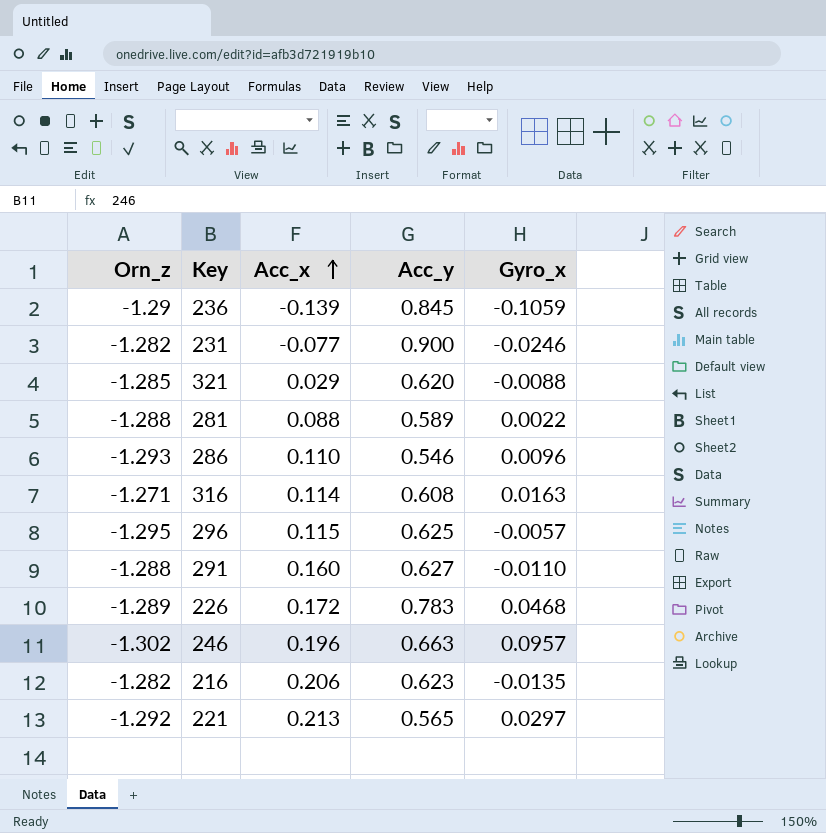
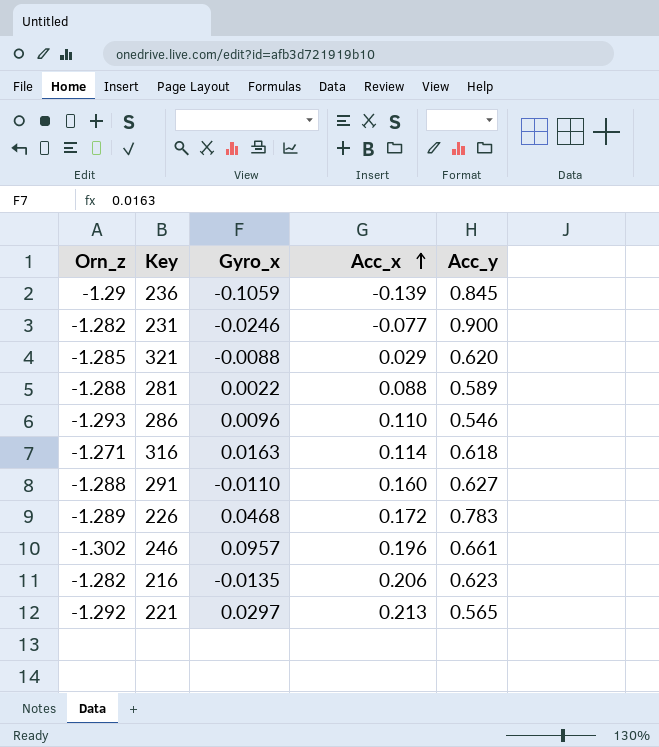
column Gyro_x | position: 5 -> 3
row 296: -1.295 | 0.115 | 0.625 | -0.0057 -> none
316 | Acc_y: 0.608 -> 0.618
246 | Acc_y: 0.663 -> 0.661

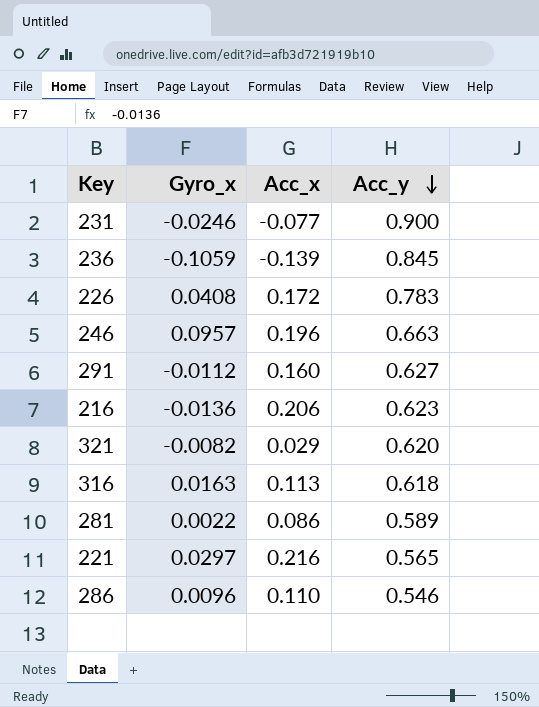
row order: Acc_x ascending -> Acc_y descending
column Orn_z | position: 1 -> none
226 | Gyro_x: 0.0468 -> 0.0408
246 | Acc_y: 0.661 -> 0.663
291 | Gyro_x: -0.0110 -> -0.0112
216 | Gyro_x: -0.0135 -> -0.0136
321 | Gyro_x: -0.0088 -> -0.0082
316 | Acc_x: 0.114 -> 0.113
281 | Acc_x: 0.088 -> 0.086
221 | Acc_x: 0.213 -> 0.216

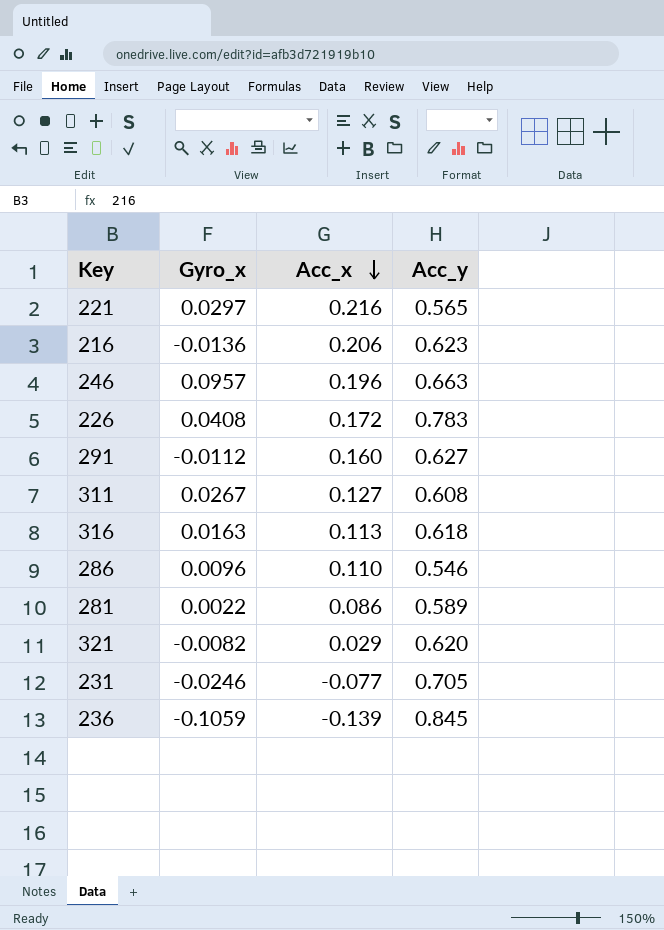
row order: Acc_y descending -> Acc_x descending
row 311: none -> 0.0267 | 0.127 | 0.608
231 | Acc_y: 0.900 -> 0.705

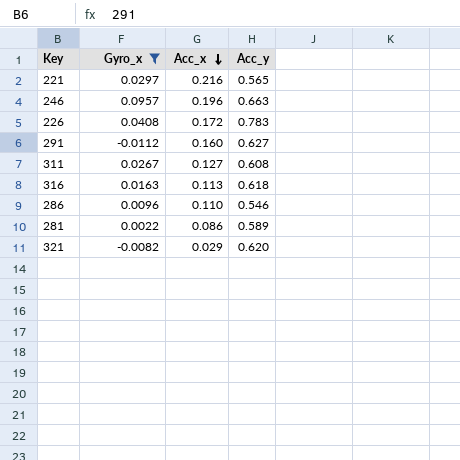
filter: none -> Gyro_x >= -0.0112

